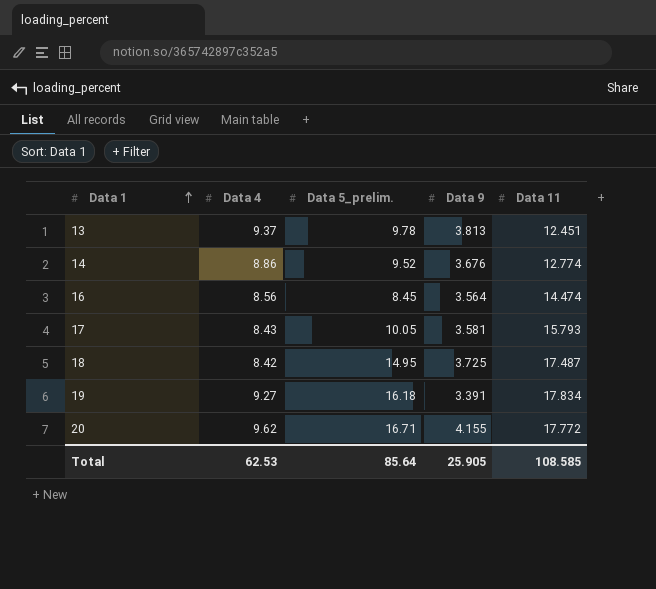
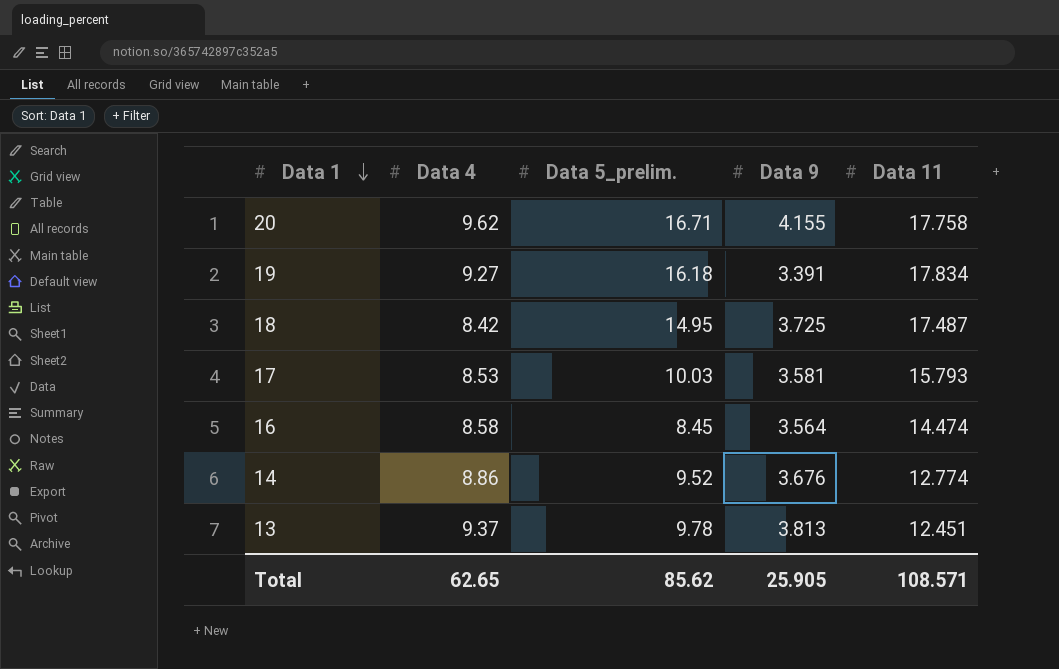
row order: Data 1 ascending -> Data 1 descending
20 | Data 11: 17.772 -> 17.758
17 | Data 4: 8.43 -> 8.53
17 | Data 5_prelim.: 10.05 -> 10.03
16 | Data 4: 8.56 -> 8.58
Total | Data 4: 62.53 -> 62.65
Total | Data 5_prelim.: 85.64 -> 85.62
Total | Data 11: 108.585 -> 108.571

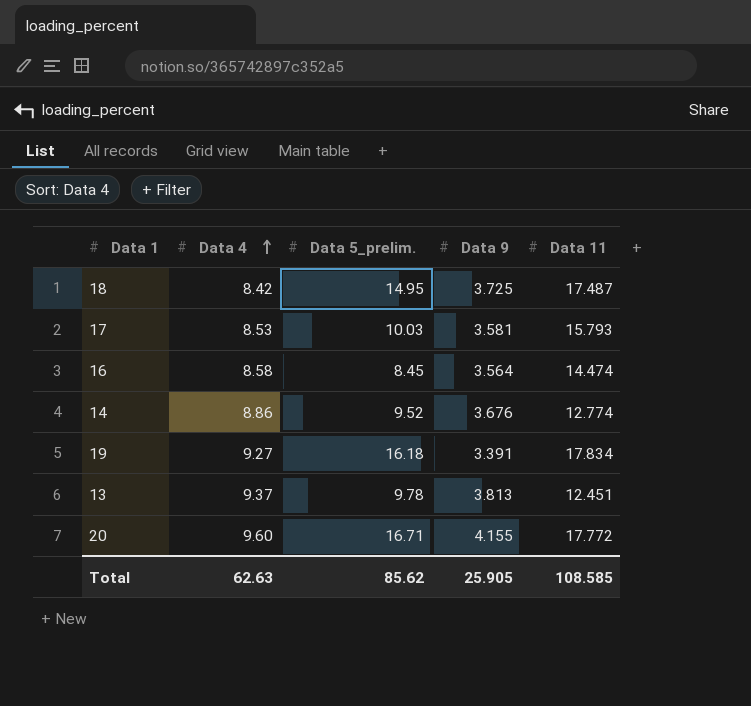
row order: Data 1 descending -> Data 4 ascending
20 | Data 4: 9.62 -> 9.60
20 | Data 11: 17.758 -> 17.772
Total | Data 4: 62.65 -> 62.63
Total | Data 11: 108.571 -> 108.585

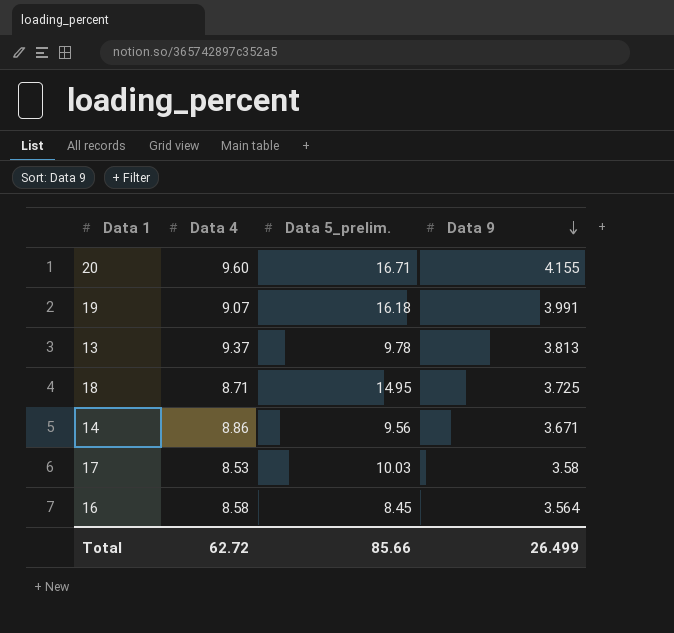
row order: Data 4 ascending -> Data 9 descending
column Data 11 | position: 5 -> none
19 | Data 4: 9.27 -> 9.07
19 | Data 9: 3.391 -> 3.991
18 | Data 4: 8.42 -> 8.71
14 | Data 5_prelim.: 9.52 -> 9.56
14 | Data 9: 3.676 -> 3.671
17 | Data 9: 3.581 -> 3.58
Total | Data 4: 62.63 -> 62.72
Total | Data 5_prelim.: 85.62 -> 85.66
Total | Data 9: 25.905 -> 26.499

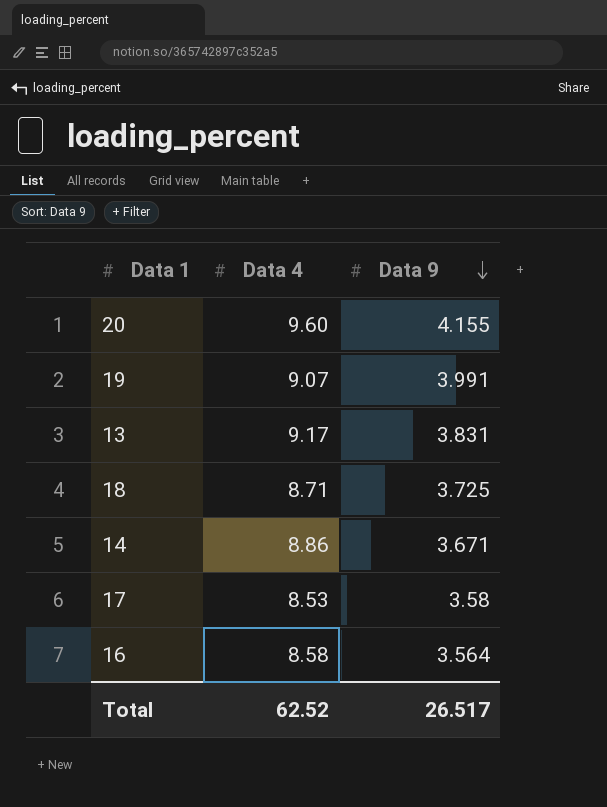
column Data 5_prelim. | position: 3 -> none
13 | Data 4: 9.37 -> 9.17
13 | Data 9: 3.813 -> 3.831
Total | Data 4: 62.72 -> 62.52
Total | Data 9: 26.499 -> 26.517

